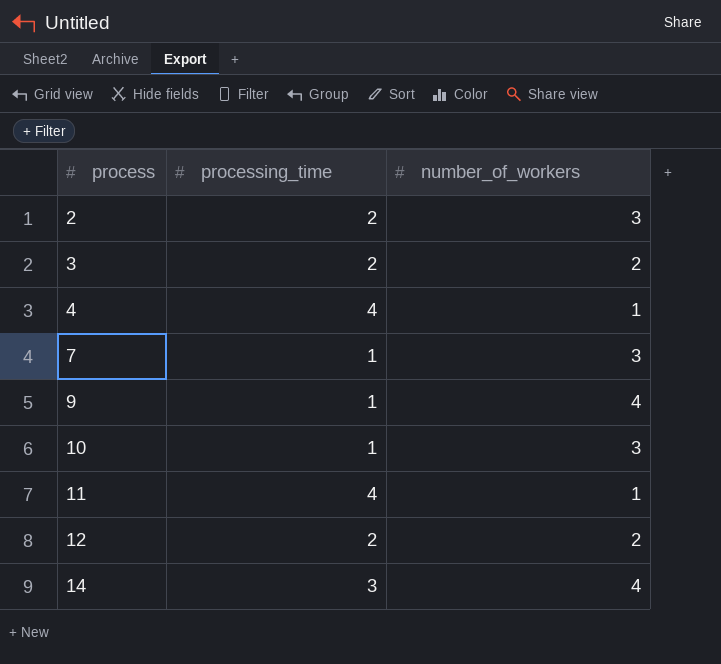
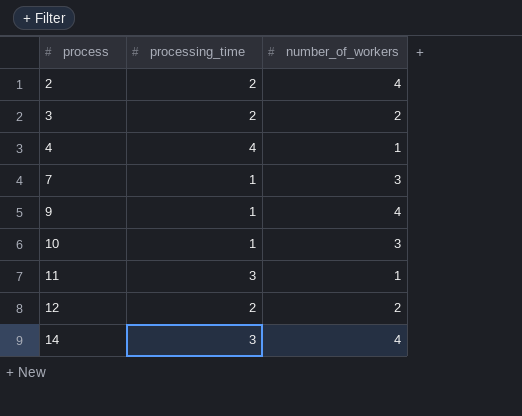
2 | number_of_workers: 3 -> 4
11 | processing_time: 4 -> 3

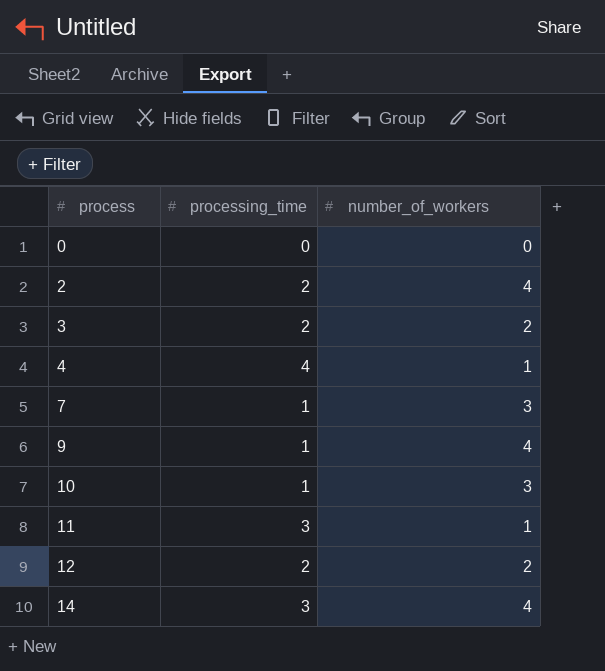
row 0: none -> 0 | 0

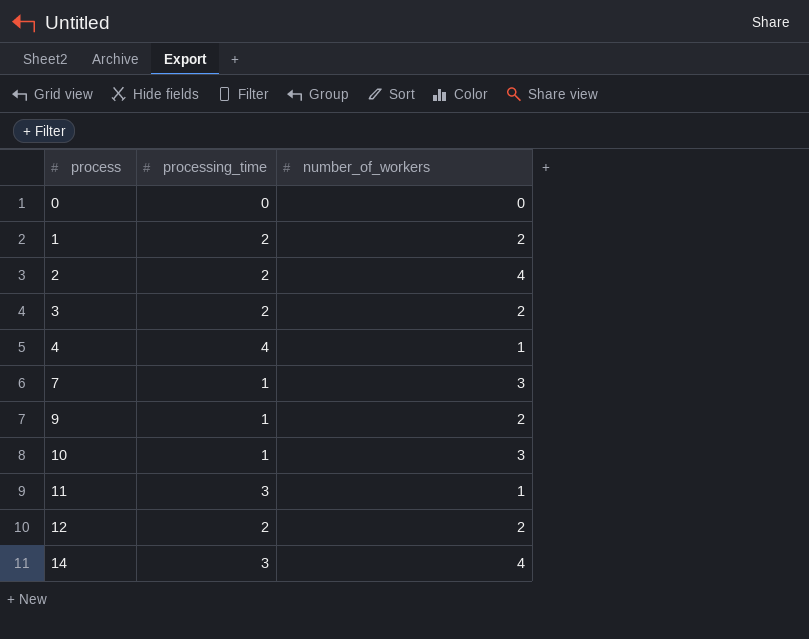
row 1: none -> 2 | 2
9 | number_of_workers: 4 -> 2

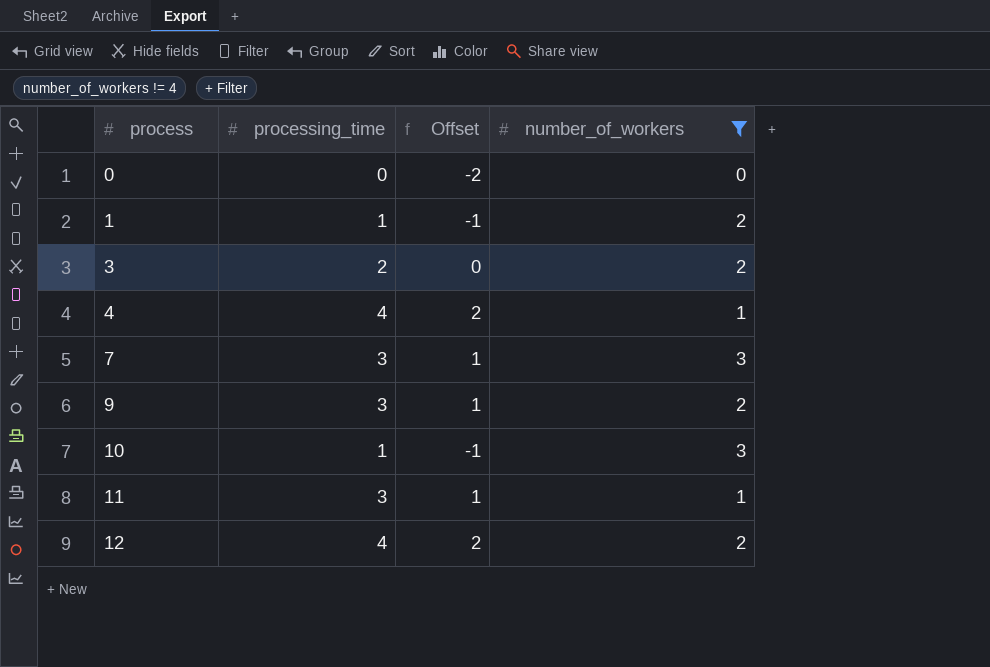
filter: none -> number_of_workers != 4
column Offset | formula: none -> [processing_time] - 2
1 | processing_time: 2 -> 1
7 | processing_time: 1 -> 3
9 | processing_time: 1 -> 3
12 | processing_time: 2 -> 4

